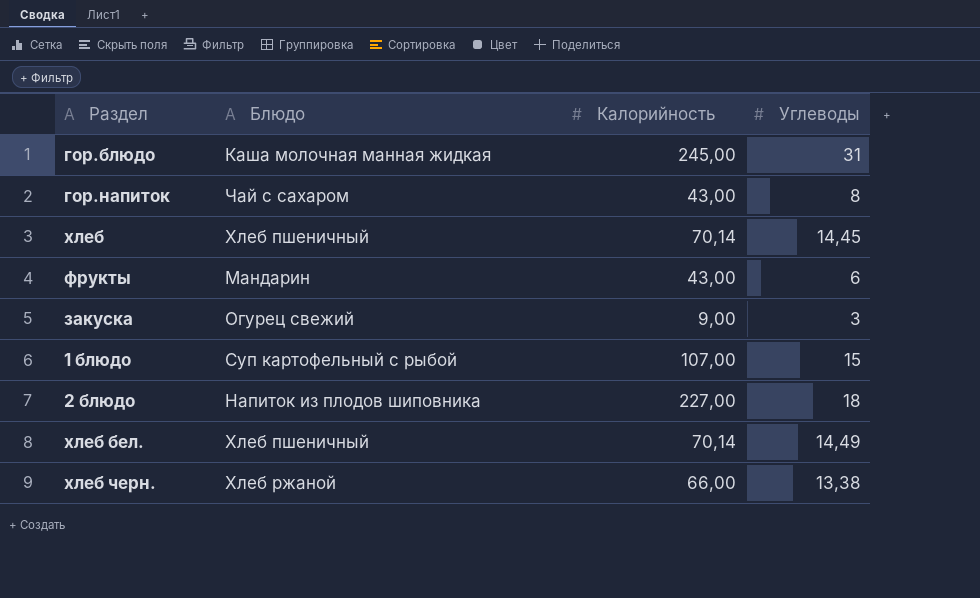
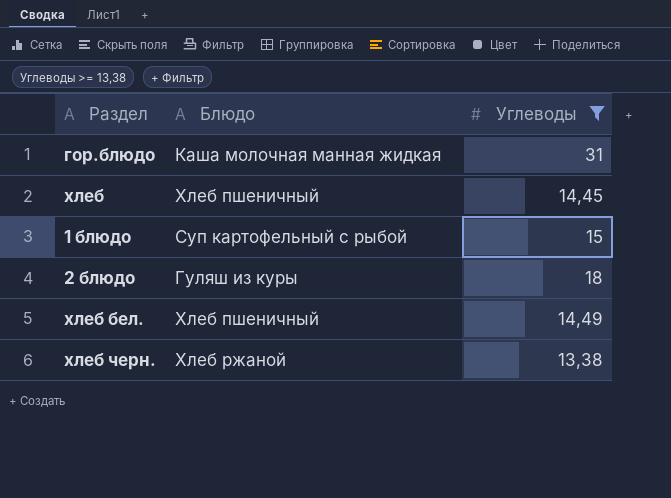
filter: none -> Углеводы >= 13,38
column Калорийность | position: 3 -> none
2 блюдо | Блюдо: Напиток из плодов шиповника -> Гуляш из куры

